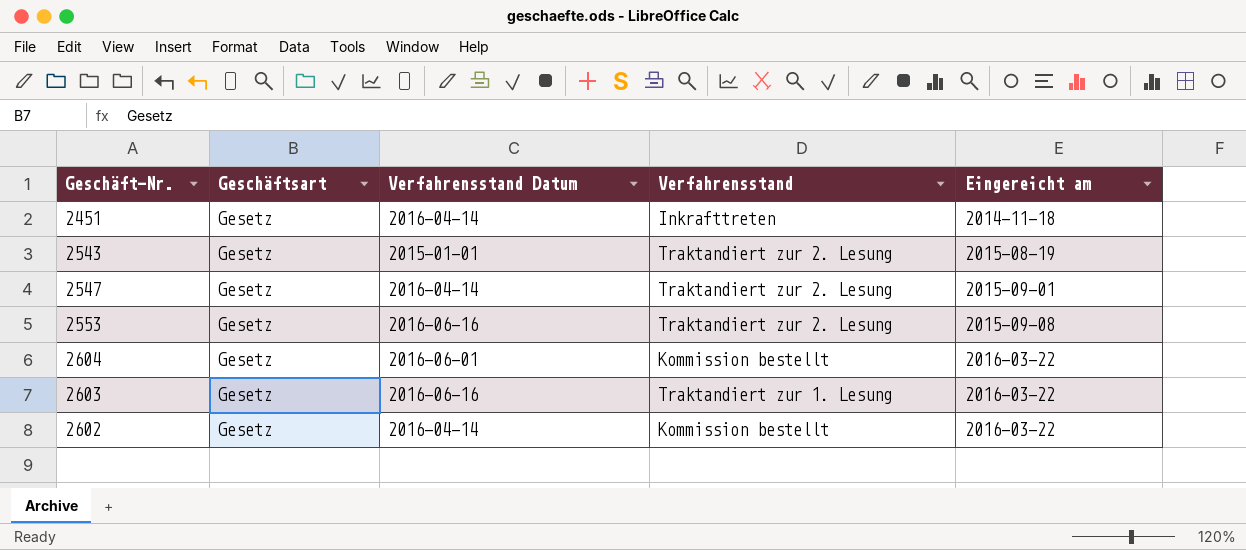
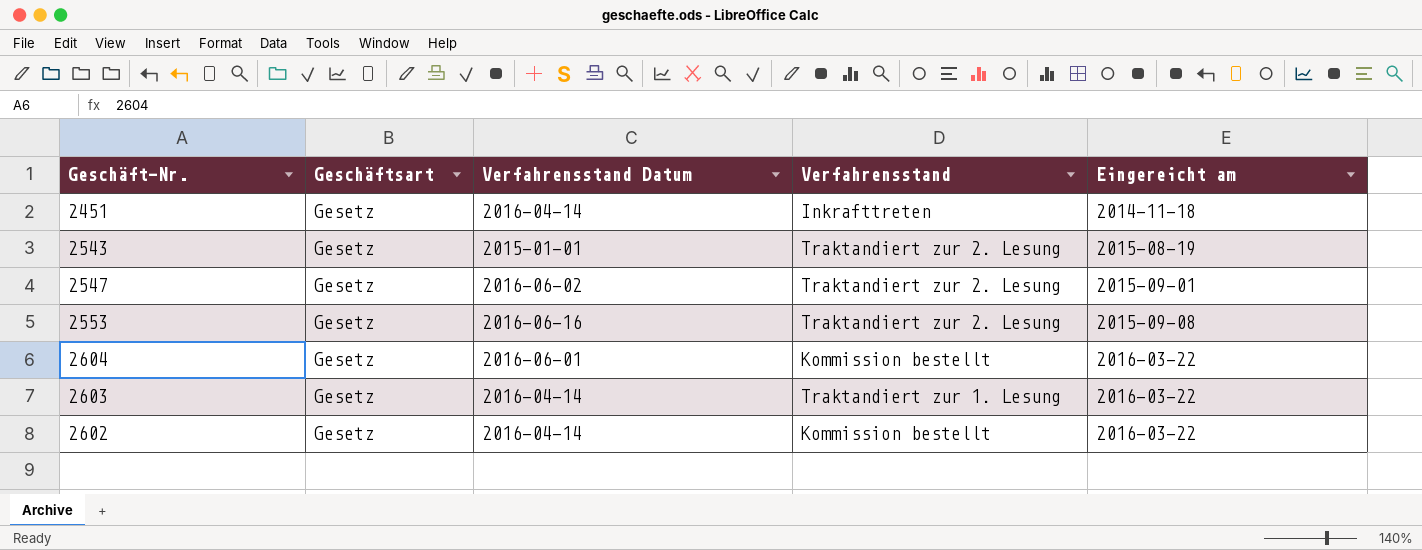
2547 | Verfahrensstand Datum: 2016-04-14 -> 2016-06-02
2603 | Verfahrensstand Datum: 2016-06-16 -> 2016-04-14

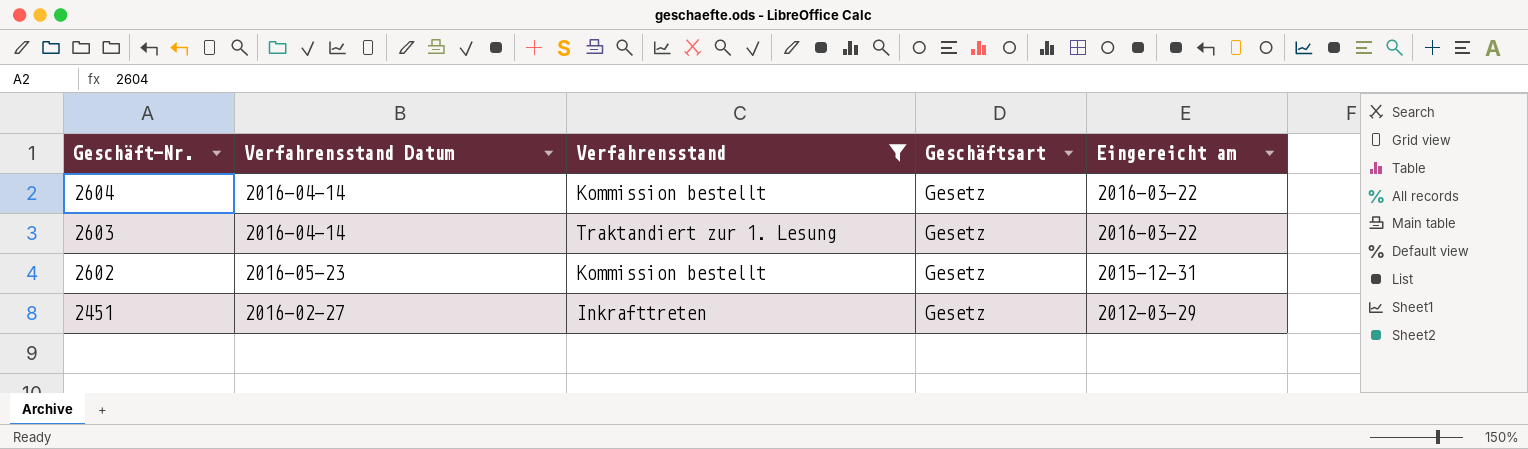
filter: none -> Verfahrensstand != Traktandiert zur 2. Lesung
row order: Eingereicht am ascending -> Geschäft-Nr. descending
column Geschäftsart | position: 2 -> 4
2604 | Verfahrensstand Datum: 2016-06-01 -> 2016-04-14
2602 | Verfahrensstand Datum: 2016-04-14 -> 2016-05-23
2602 | Eingereicht am: 2016-03-22 -> 2015-12-31
2451 | Verfahrensstand Datum: 2016-04-14 -> 2016-02-27
2451 | Eingereicht am: 2014-11-18 -> 2012-03-29

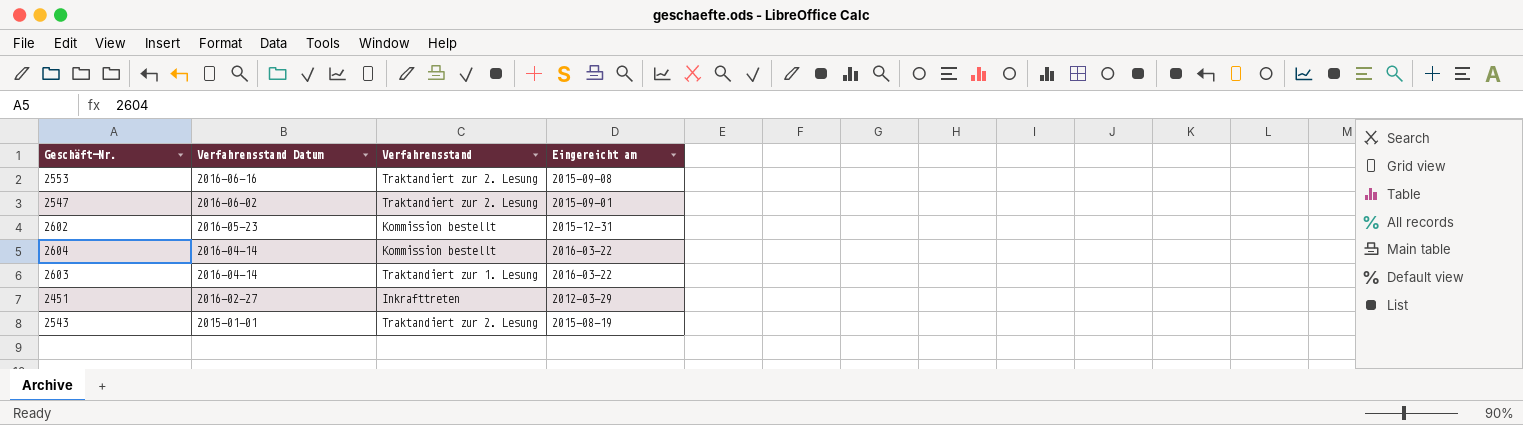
filter: Verfahrensstand != Traktandiert zur 2. Lesung -> none
row order: Geschäft-Nr. descending -> Verfahrensstand Datum descending
column Geschäftsart | position: 4 -> none

